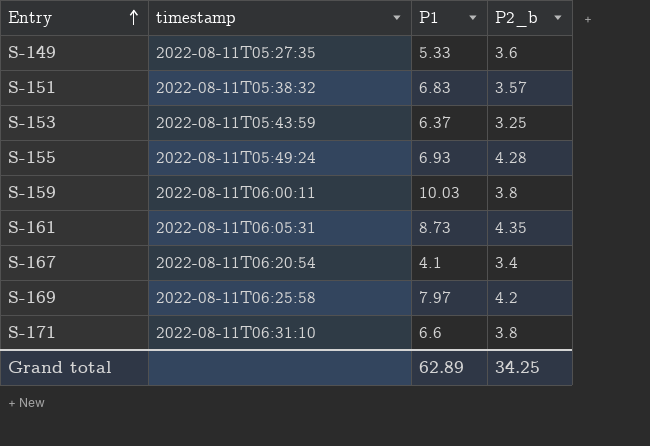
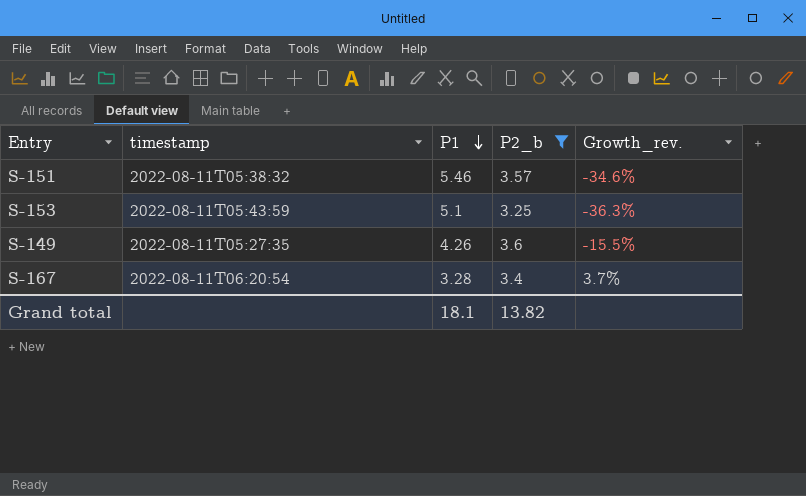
filter: none -> P2_b <= 3.6
row order: Entry ascending -> P1 descending
column Growth_rev. | formula: none -> ([P2_b] - [P1]) / [P1]
S-151 | P1: 6.83 -> 5.46
S-153 | P1: 6.37 -> 5.1
S-149 | P1: 5.33 -> 4.26
S-167 | P1: 4.1 -> 3.28
Grand total | P1: 62.89 -> 18.1
Grand total | P2_b: 34.25 -> 13.82

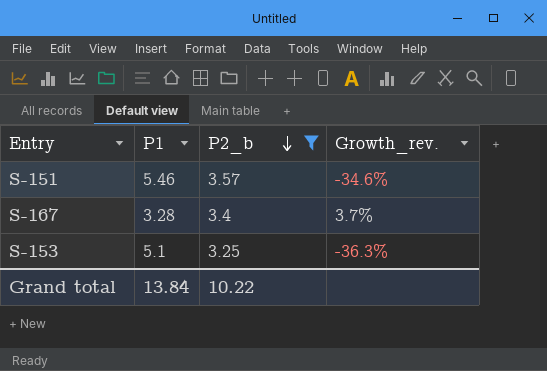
row order: P1 descending -> P2_b descending
column timestamp | position: 2 -> none
row S-149: 2022-08-11T05:27:35 | 4.26 | 3.6 | -15.5% -> none
Grand total | P1: 18.1 -> 13.84
Grand total | P2_b: 13.82 -> 10.22

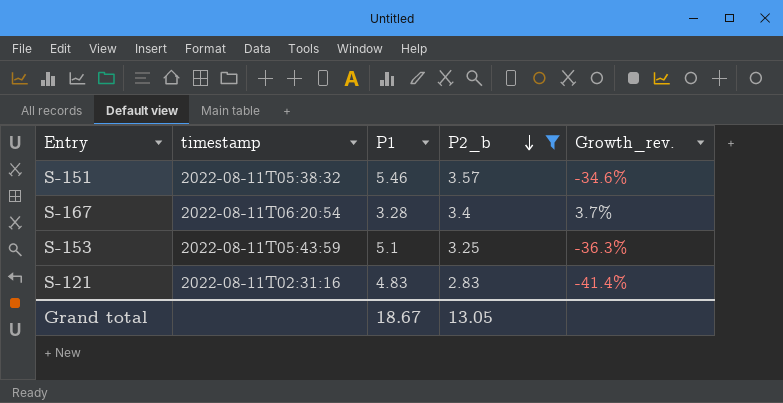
column timestamp | position: none -> 2
row S-121: none -> 2022-08-11T02:31:16 | 4.83 | 2.83 | -41.4%
Grand total | P1: 13.84 -> 18.67
Grand total | P2_b: 10.22 -> 13.05

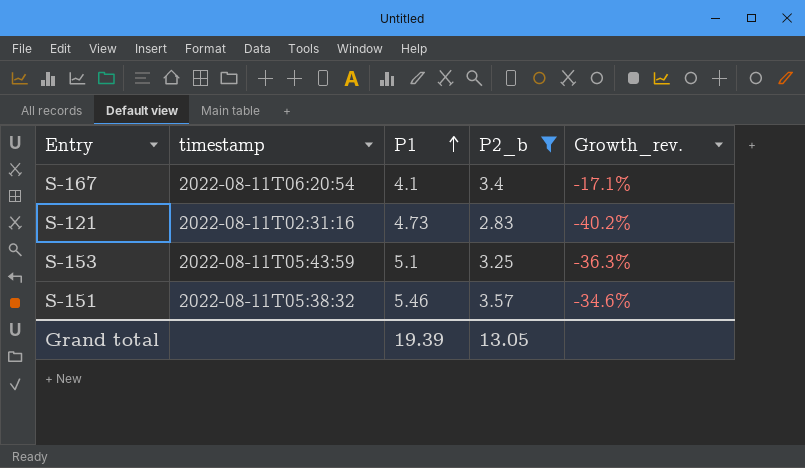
row order: P2_b descending -> P1 ascending
S-167 | P1: 3.28 -> 4.1
S-167 | Growth_rev.: 3.7% -> -17.1%
S-121 | P1: 4.83 -> 4.73
S-121 | Growth_rev.: -41.4% -> -40.2%
Grand total | P1: 18.67 -> 19.39

